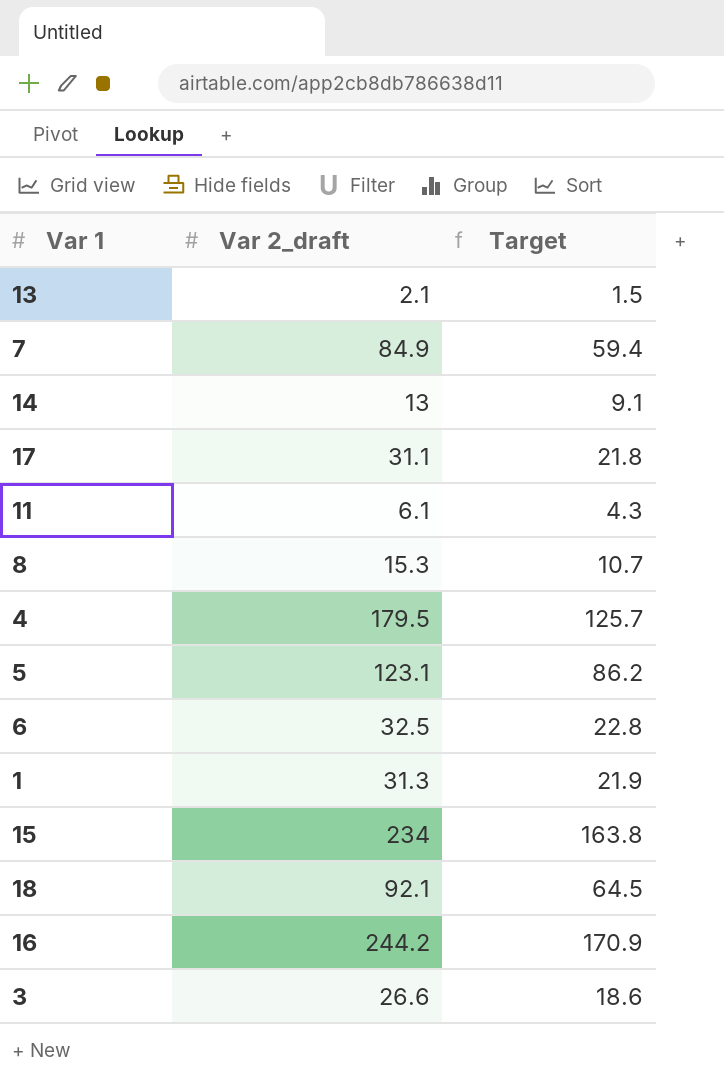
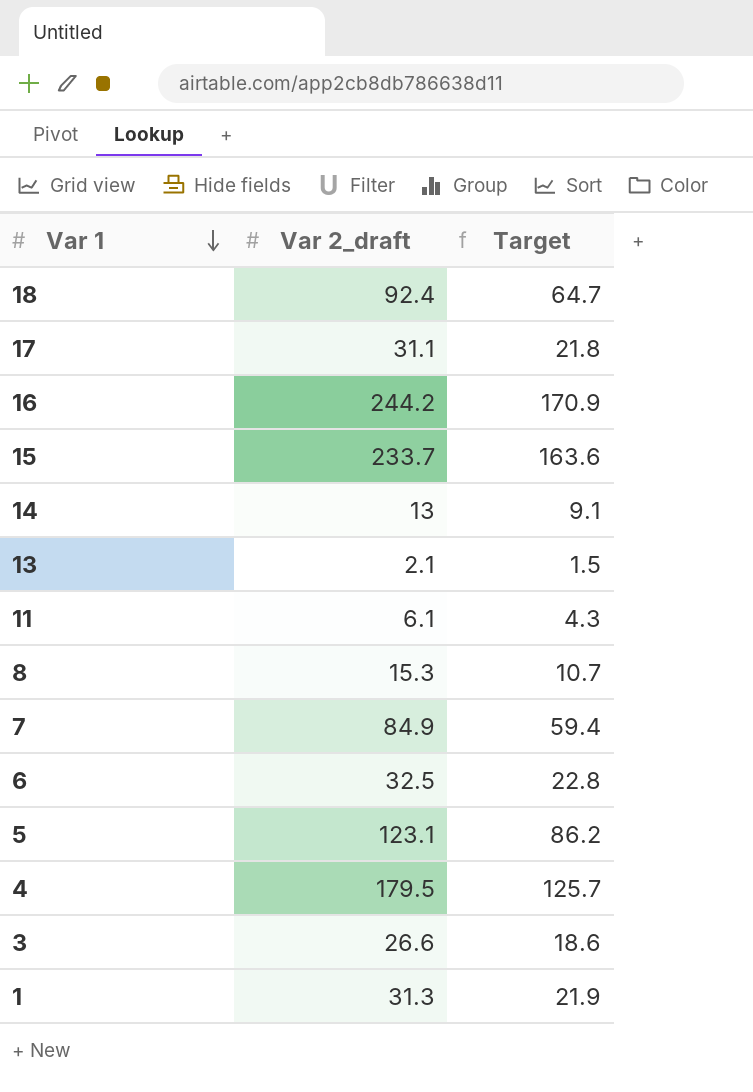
row order: none -> Var 1 descending
18 | Var 2_draft: 92.1 -> 92.4
18 | Target: 64.5 -> 64.7
15 | Var 2_draft: 234 -> 233.7
15 | Target: 163.8 -> 163.6

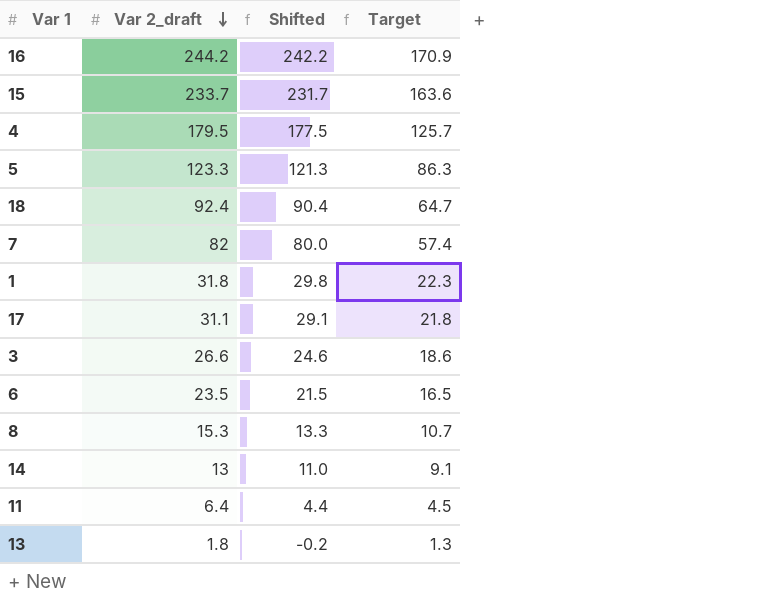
row order: Var 1 descending -> Var 2_draft descending
column Shifted | formula: none -> [Var 2_draft] - 2
5 | Var 2_draft: 123.1 -> 123.3
5 | Target: 86.2 -> 86.3
7 | Var 2_draft: 84.9 -> 82
7 | Target: 59.4 -> 57.4
1 | Var 2_draft: 31.3 -> 31.8
1 | Target: 21.9 -> 22.3
6 | Var 2_draft: 32.5 -> 23.5
6 | Target: 22.8 -> 16.5
11 | Var 2_draft: 6.1 -> 6.4
11 | Target: 4.3 -> 4.5
13 | Var 2_draft: 2.1 -> 1.8
13 | Target: 1.5 -> 1.3

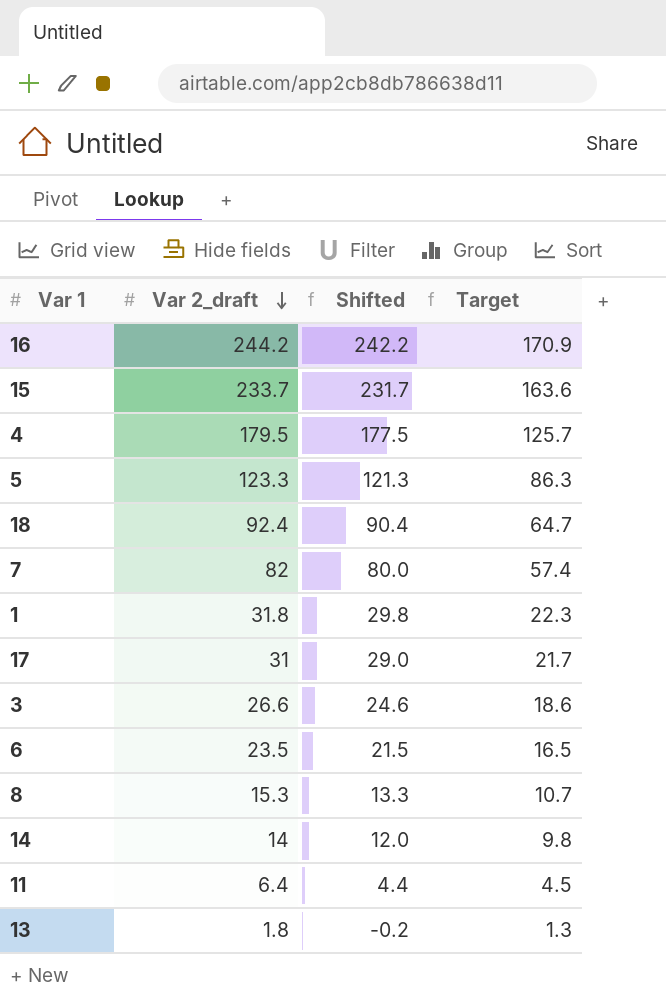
17 | Var 2_draft: 31.1 -> 31
17 | Shifted: 29.1 -> 29.0
17 | Target: 21.8 -> 21.7
14 | Var 2_draft: 13 -> 14
14 | Shifted: 11.0 -> 12.0
14 | Target: 9.1 -> 9.8

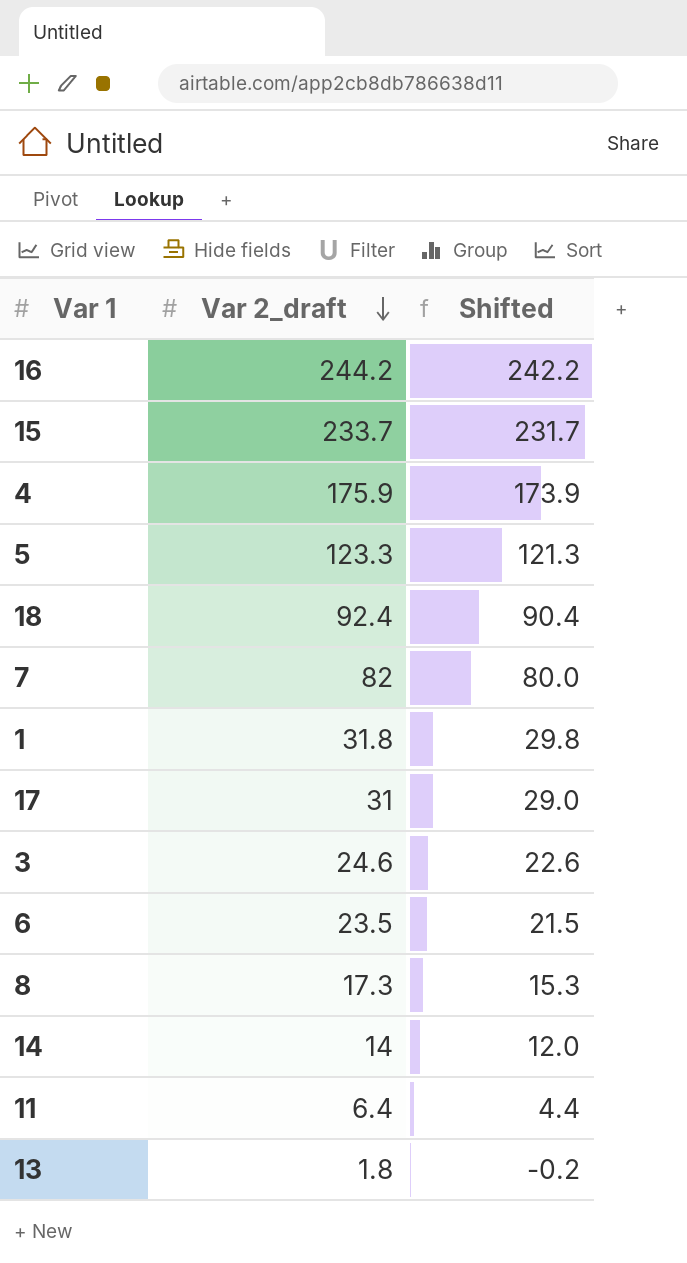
column Target | formula: [Var 2_draft] * 0.7 -> none
4 | Var 2_draft: 179.5 -> 175.9
4 | Shifted: 177.5 -> 173.9
3 | Var 2_draft: 26.6 -> 24.6
3 | Shifted: 24.6 -> 22.6
8 | Var 2_draft: 15.3 -> 17.3
8 | Shifted: 13.3 -> 15.3

